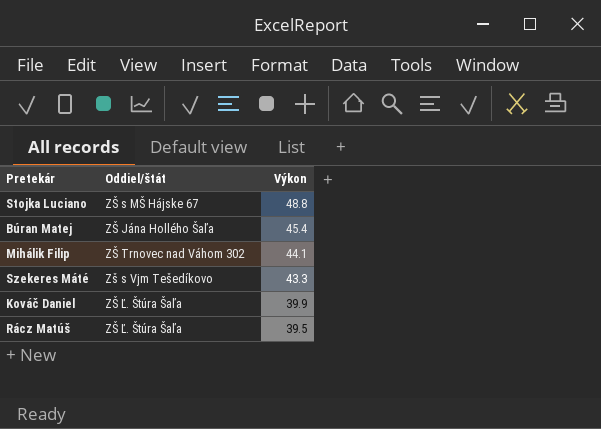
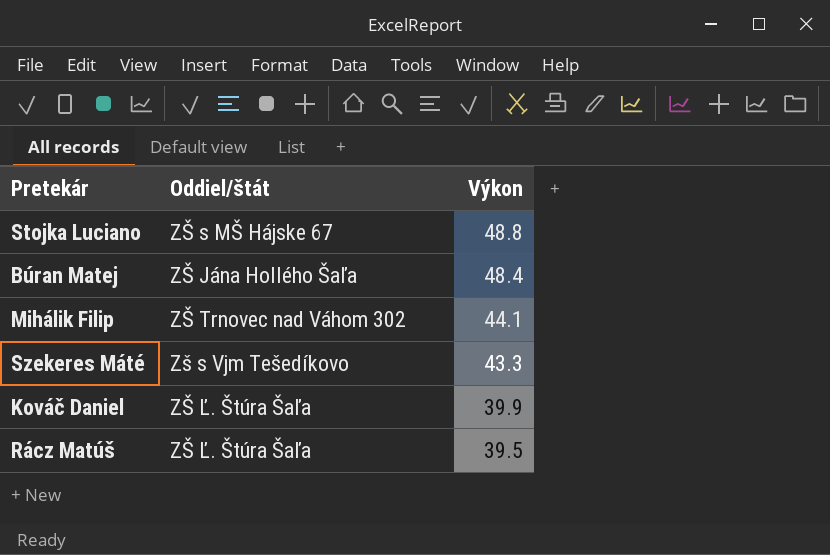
Búran Matej | Výkon: 45.4 -> 48.4

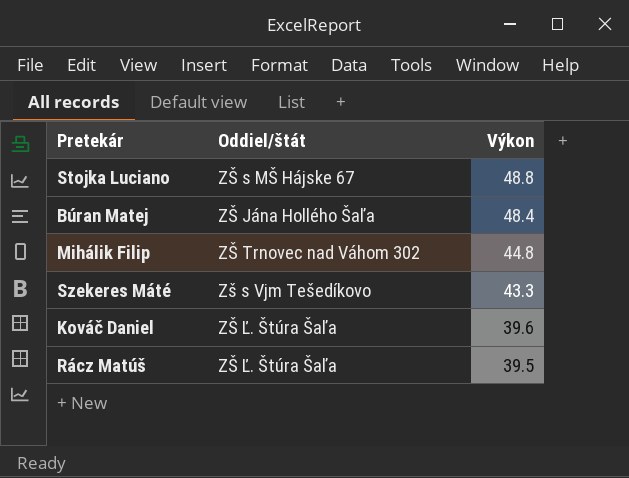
Mihálik Filip | Výkon: 44.1 -> 44.8
Kováč Daniel | Výkon: 39.9 -> 39.6

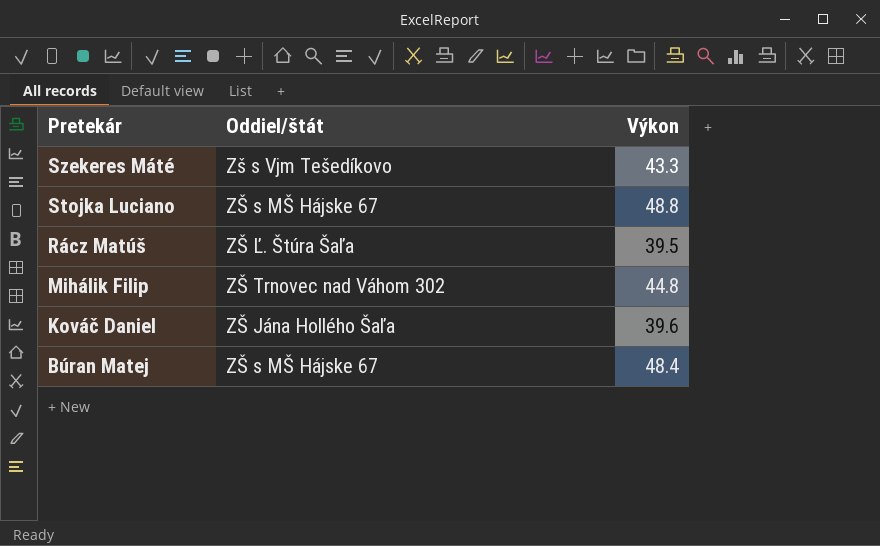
row order: Výkon descending -> Pretekár descending
Kováč Daniel | Oddiel/štát: ZŠ Ľ. Štúra Šaľa -> ZŠ Jána Hollého Šaľa
Búran Matej | Oddiel/štát: ZŠ Jána Hollého Šaľa -> ZŠ s MŠ Hájske 67

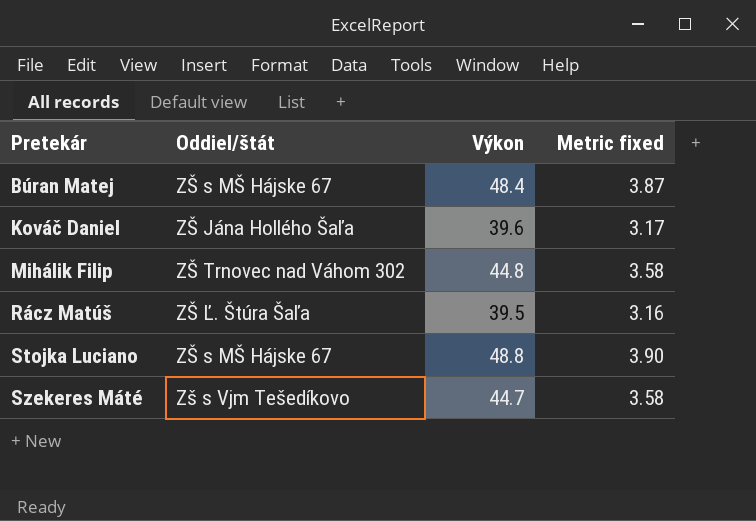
row order: Pretekár descending -> Pretekár ascending
column Metric fixed | formula: none -> [Výkon] * 0.08
Szekeres Máté | Výkon: 43.3 -> 44.7

